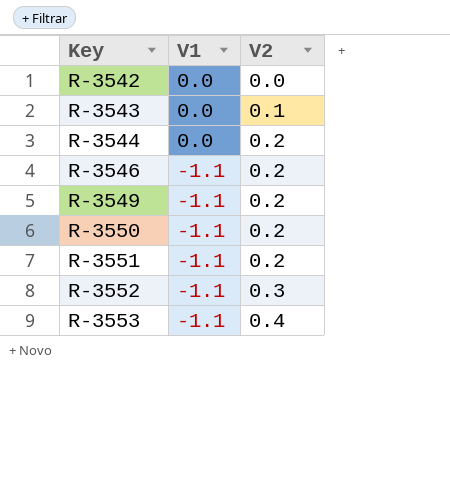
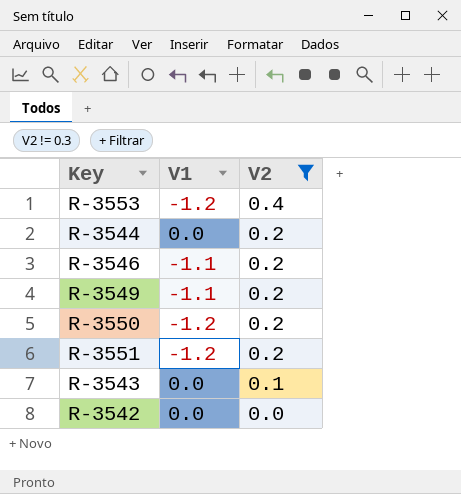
filter: none -> V2 != 0.3
row order: Key ascending -> V2 descending
R-3553 | V1: -1.1 -> -1.2
R-3550 | V1: -1.1 -> -1.2
R-3551 | V1: -1.1 -> -1.2

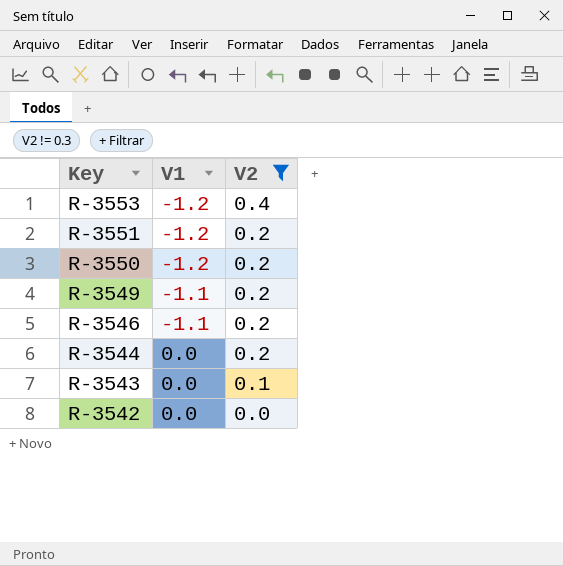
row order: V2 descending -> Key descending

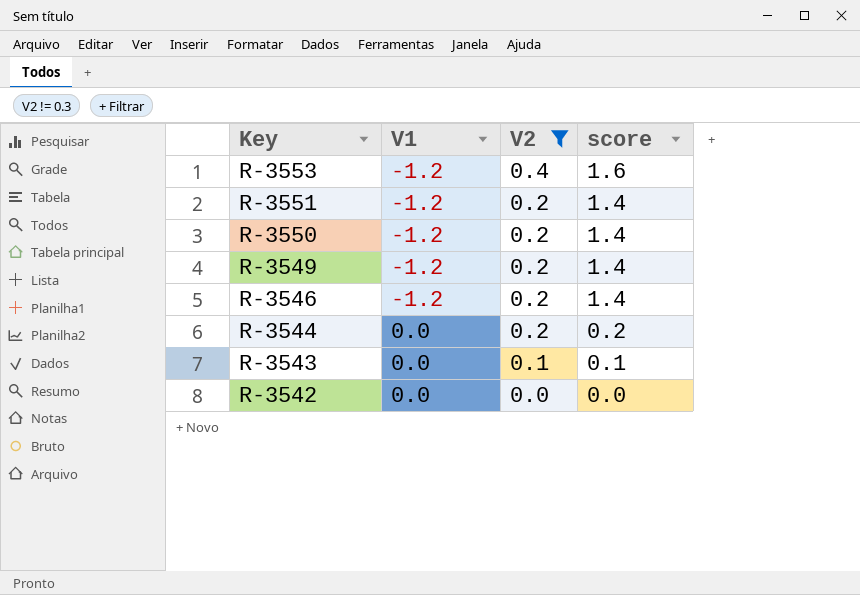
column score | formula: none -> [V2] - [V1]
R-3549 | V1: -1.1 -> -1.2
R-3546 | V1: -1.1 -> -1.2

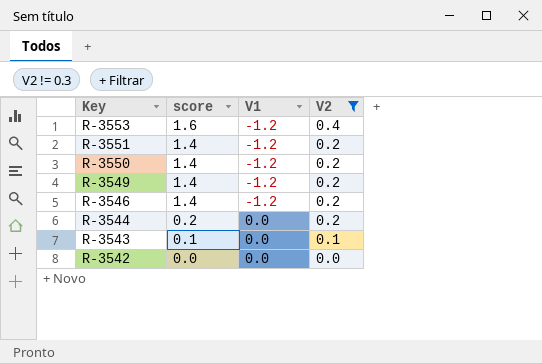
column score | position: 4 -> 2

